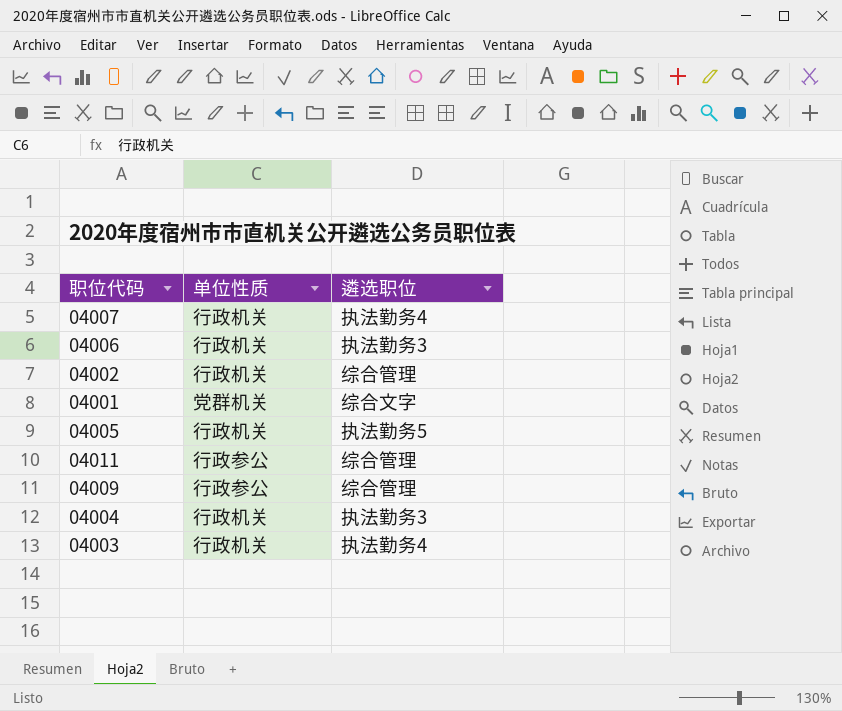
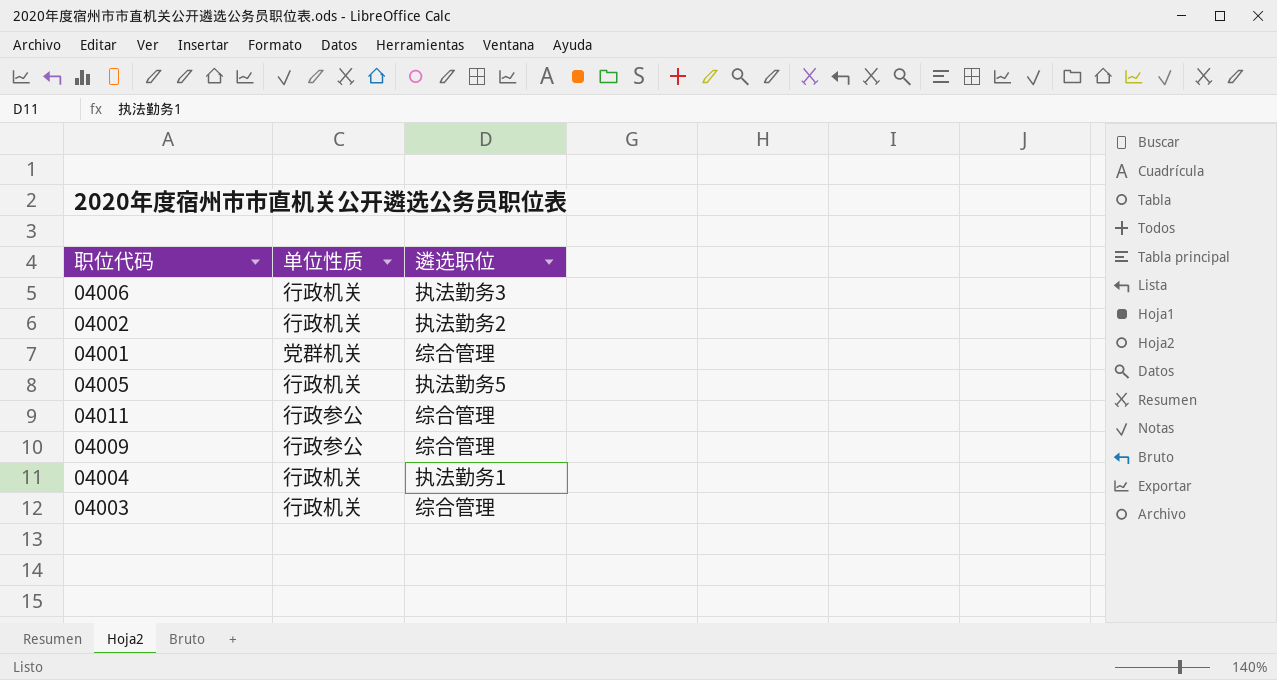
row 04007: 行政机关 | 执法勤务4 -> none
04002 | 遴选职位: 综合管理 -> 执法勤务2
04001 | 遴选职位: 综合文字 -> 综合管理
04004 | 遴选职位: 执法勤务3 -> 执法勤务1
04003 | 遴选职位: 执法勤务4 -> 综合管理

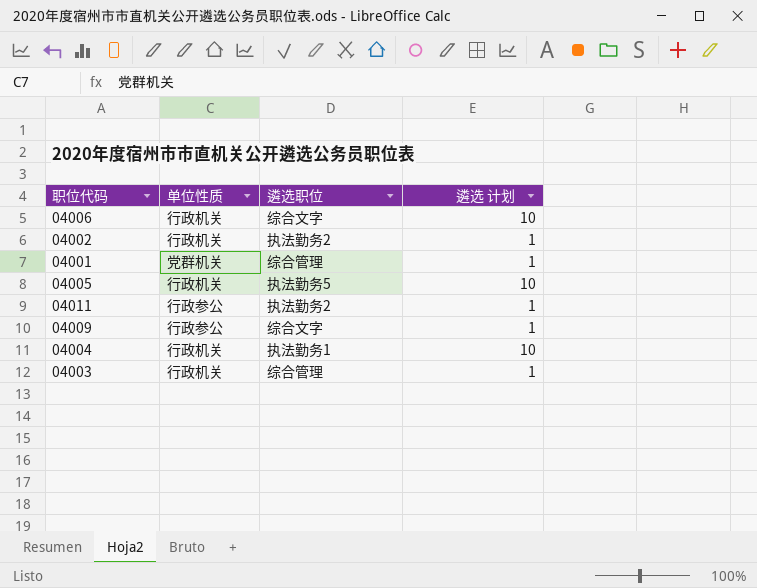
column 遴选 计划 | position: none -> 4
04006 | 遴选职位: 执法勤务3 -> 综合文字
04011 | 遴选职位: 综合管理 -> 执法勤务2
04009 | 遴选职位: 综合管理 -> 综合文字

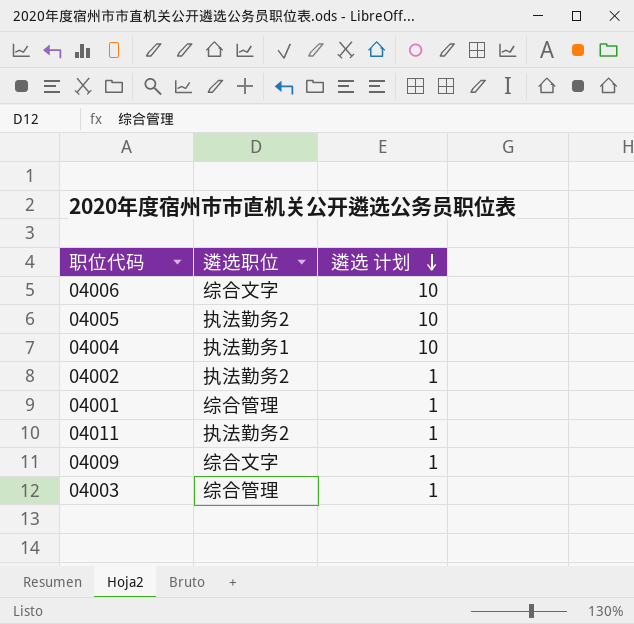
row order: none -> 遴选 计划 descending
column 单位性质 | position: 2 -> none
04005 | 遴选职位: 执法勤务5 -> 执法勤务2

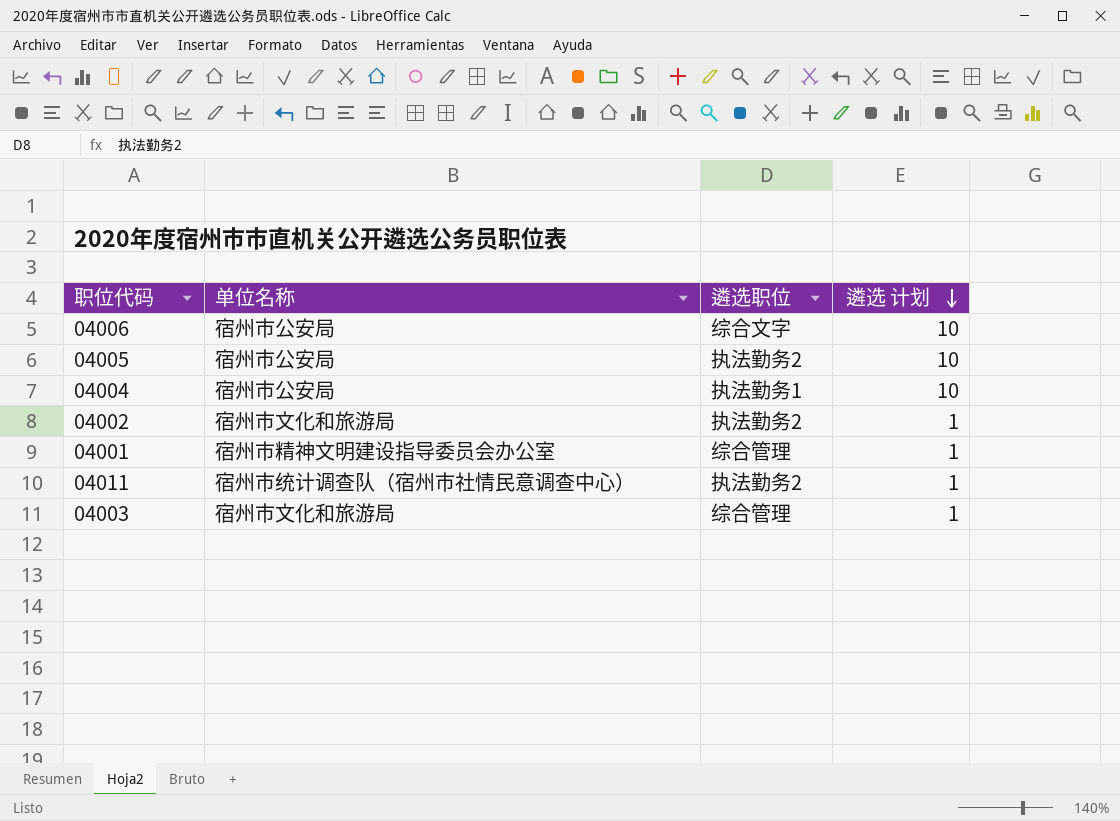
column 单位名称 | position: none -> 2
row 04009: 综合文字 | 1 -> none

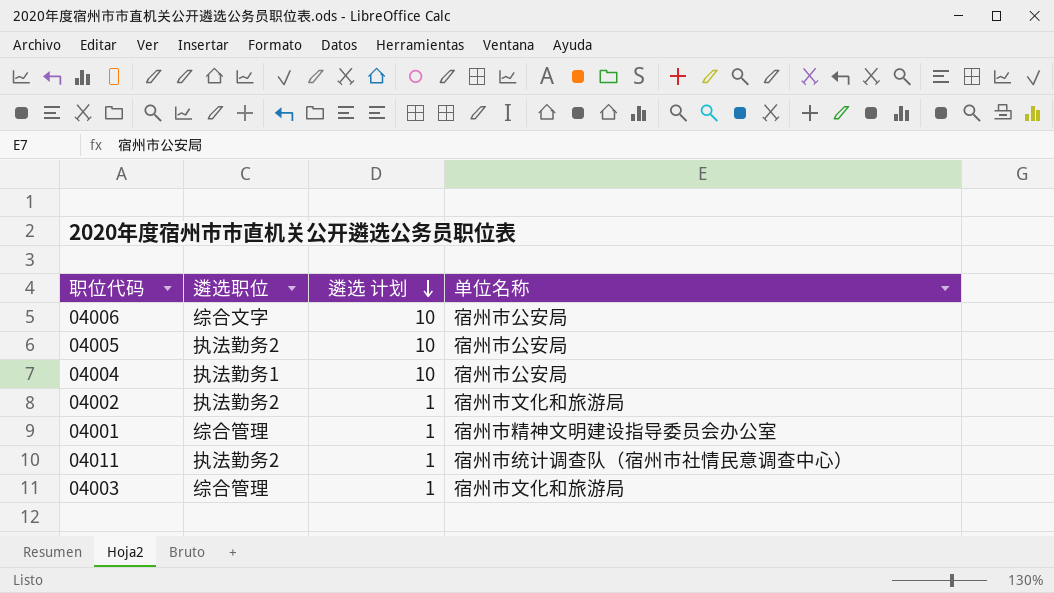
column 单位名称 | position: 2 -> 4

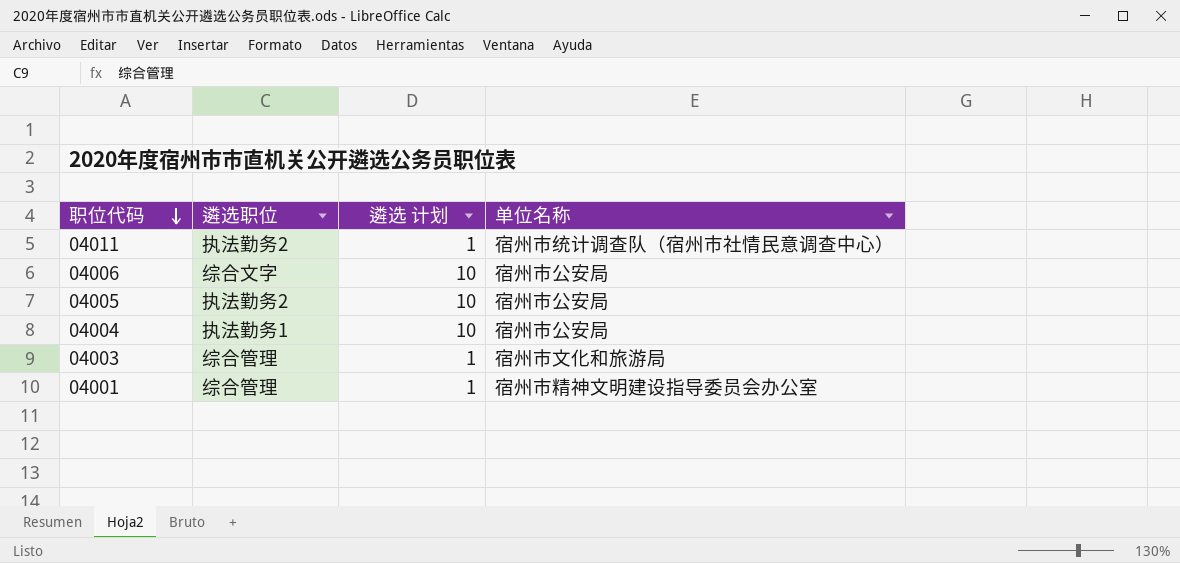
row order: 遴选 计划 descending -> 职位代码 descending
row 04002: 执法勤务2 | 1 | 宿州市文化和旅游局 -> none

